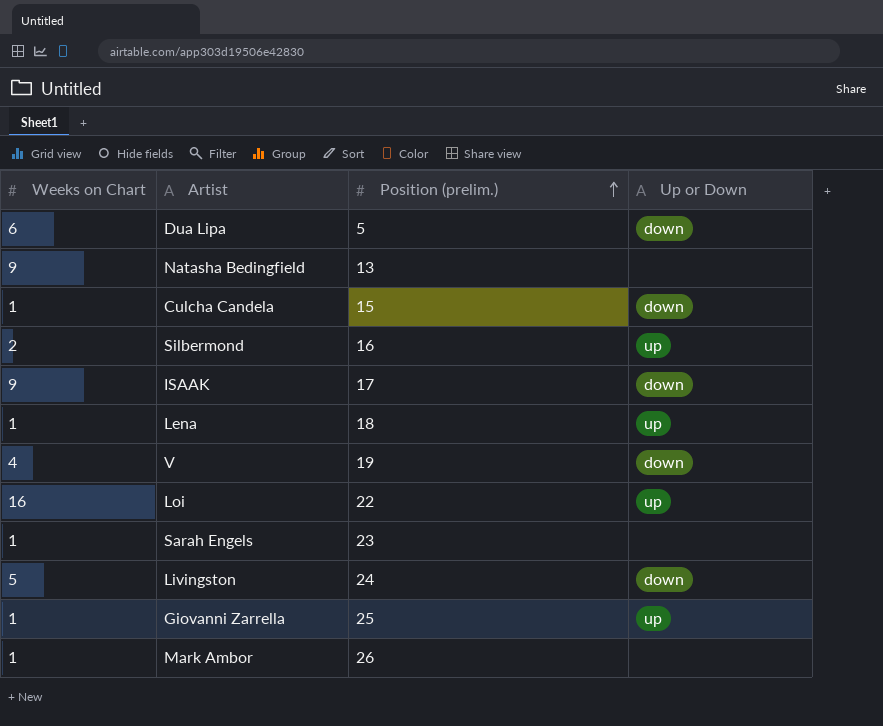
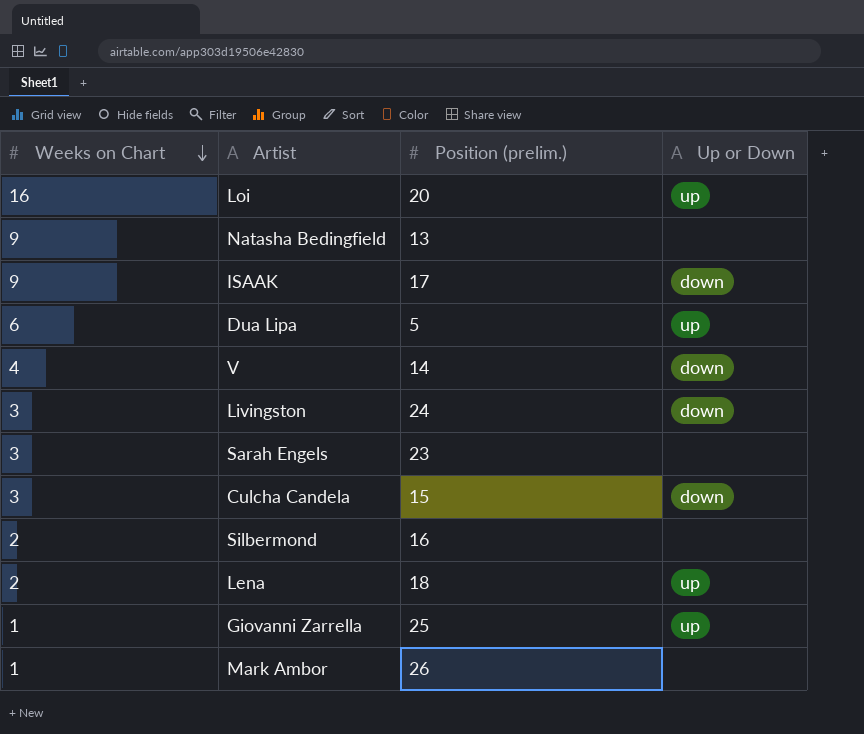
row order: Position (prelim.) ascending -> Weeks on Chart descending
Loi | Position (prelim.): 22 -> 20
Dua Lipa | Up or Down: down -> up
V | Position (prelim.): 19 -> 14
Livingston | Weeks on Chart: 5 -> 3
Sarah Engels | Weeks on Chart: 1 -> 3
Culcha Candela | Weeks on Chart: 1 -> 3
Silbermond | Up or Down: up -> none
Lena | Weeks on Chart: 1 -> 2

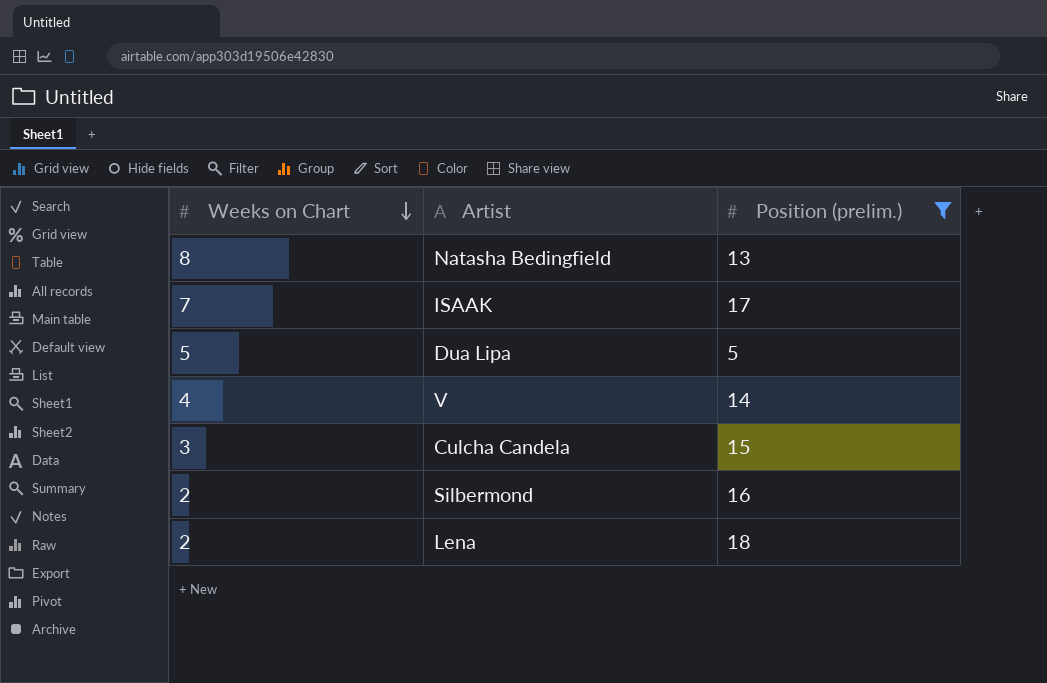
filter: none -> Position (prelim.) <= 18
column Up or Down | position: 4 -> none
Natasha Bedingfield | Weeks on Chart: 9 -> 8
ISAAK | Weeks on Chart: 9 -> 7
Dua Lipa | Weeks on Chart: 6 -> 5

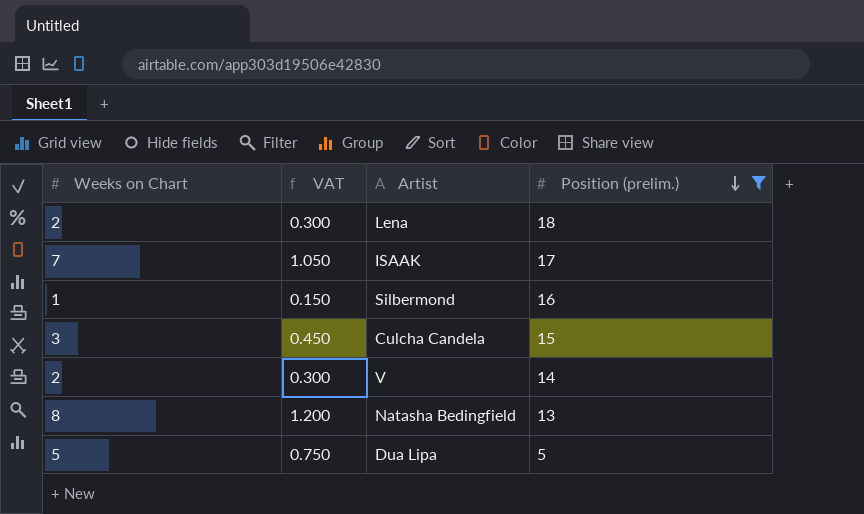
row order: Weeks on Chart descending -> Position (prelim.) descending
column VAT | formula: none -> [Weeks on Chart] * 0.15
Silbermond | Weeks on Chart: 2 -> 1
V | Weeks on Chart: 4 -> 2

